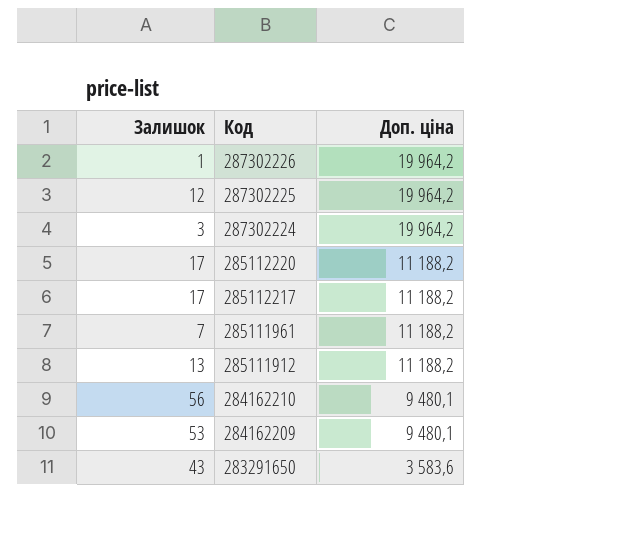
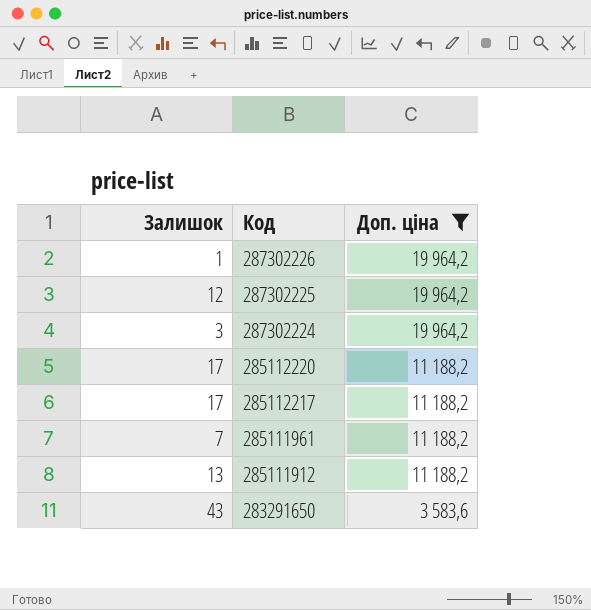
filter: none -> Доп. ціна != 9 480,1

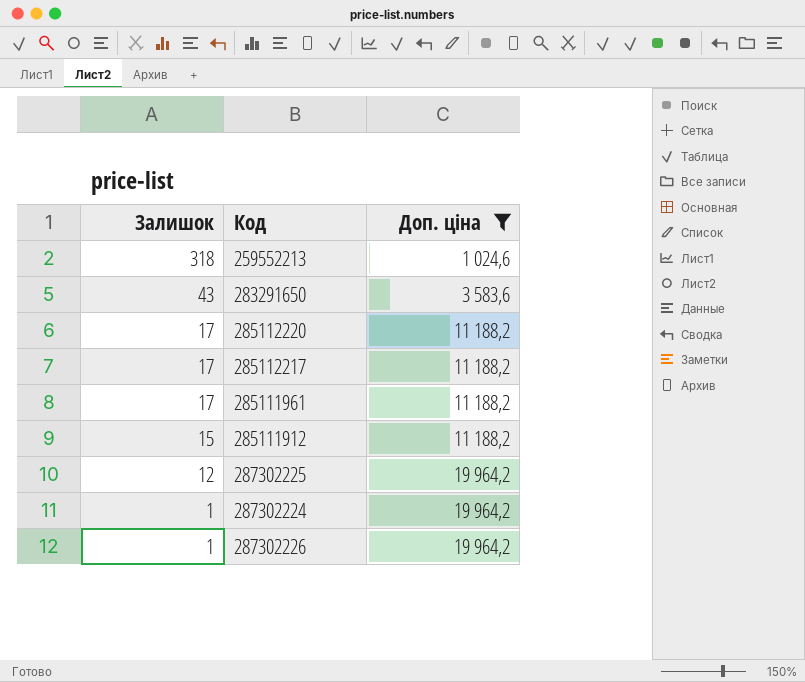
row order: Код descending -> Залишок descending
row 259552213: none -> 318 | 1 024,6
285111961 | Залишок: 7 -> 17
285111912 | Залишок: 13 -> 15
287302224 | Залишок: 3 -> 1

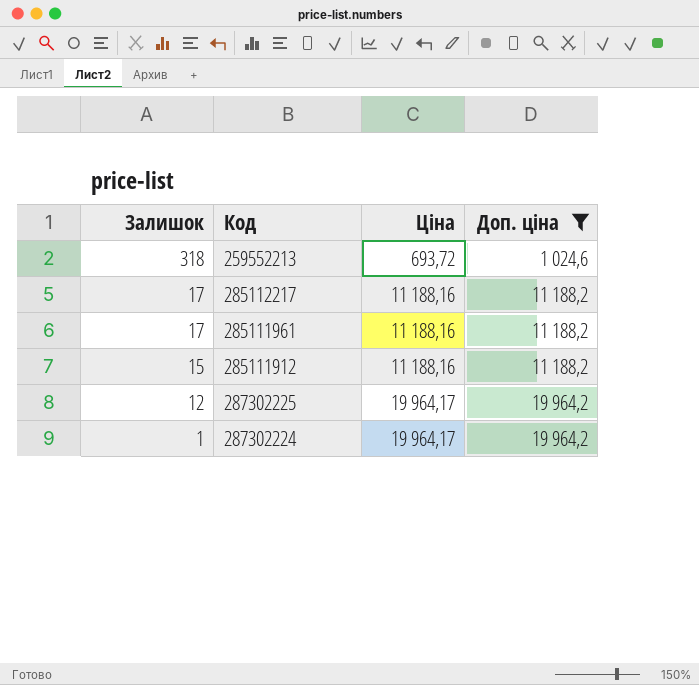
column Ціна | position: none -> 3
row 283291650: 43 | 3 583,6 -> none
row 285112220: 17 | 11 188,2 -> none
row 287302226: 1 | 19 964,2 -> none

